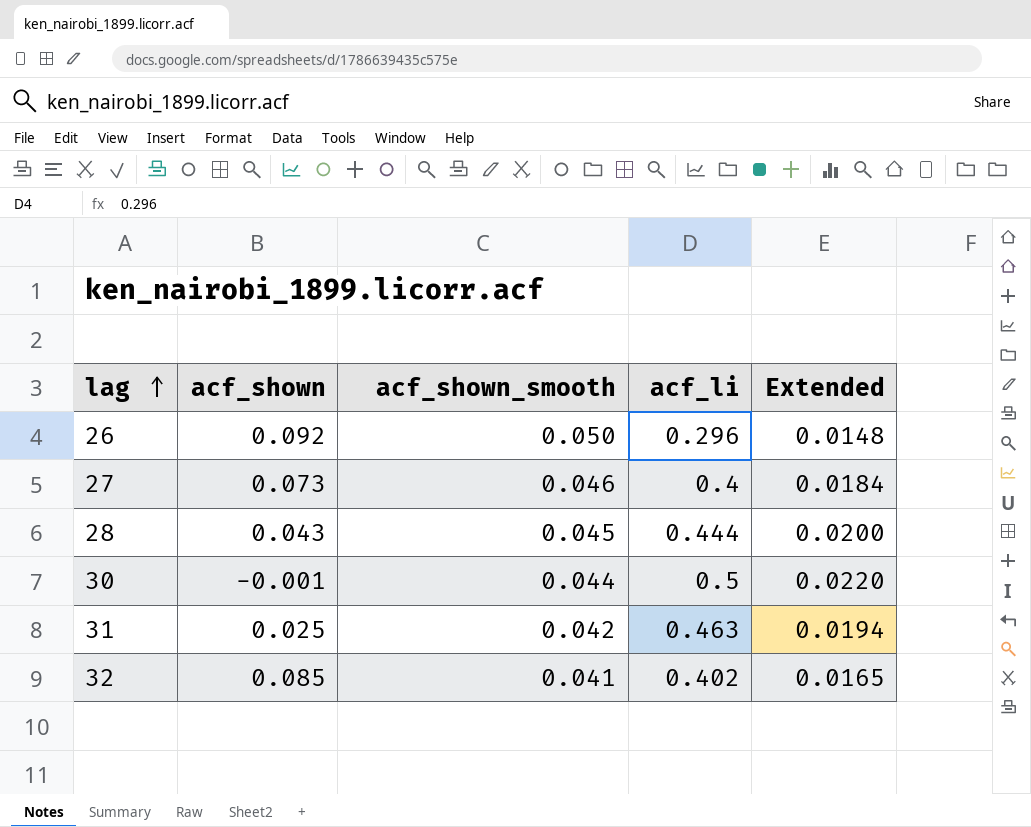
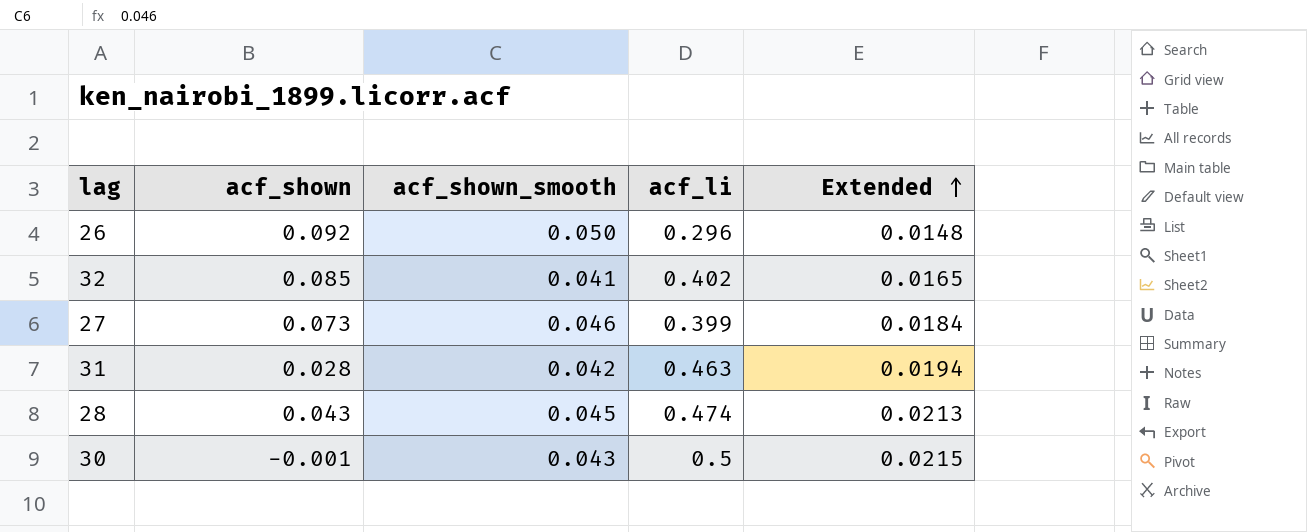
row order: lag ascending -> Extended ascending
27 | acf_li: 0.4 -> 0.399
31 | acf_shown: 0.025 -> 0.028
28 | acf_li: 0.444 -> 0.474
28 | Extended: 0.0200 -> 0.0213
30 | acf_shown_smooth: 0.044 -> 0.043
30 | Extended: 0.0220 -> 0.0215

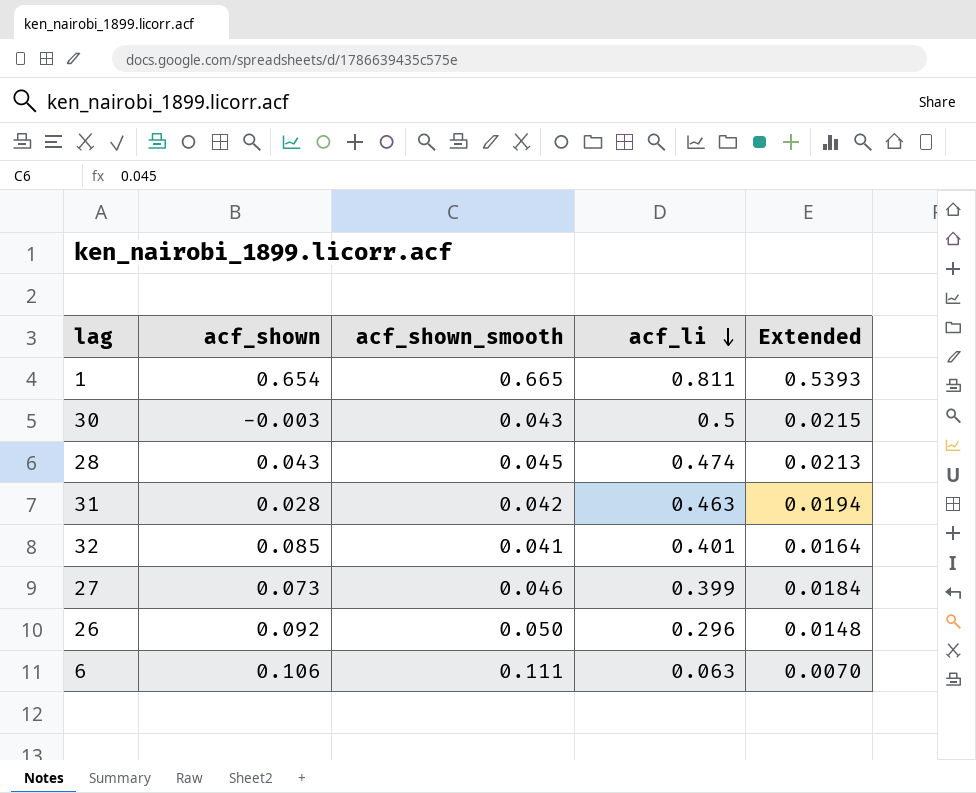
row order: Extended ascending -> acf_li descending
row 1: none -> 0.654 | 0.665 | 0.811 | 0.5393
30 | acf_shown: -0.001 -> -0.003
32 | acf_li: 0.402 -> 0.401
32 | Extended: 0.0165 -> 0.0164
row 6: none -> 0.106 | 0.111 | 0.063 | 0.0070

